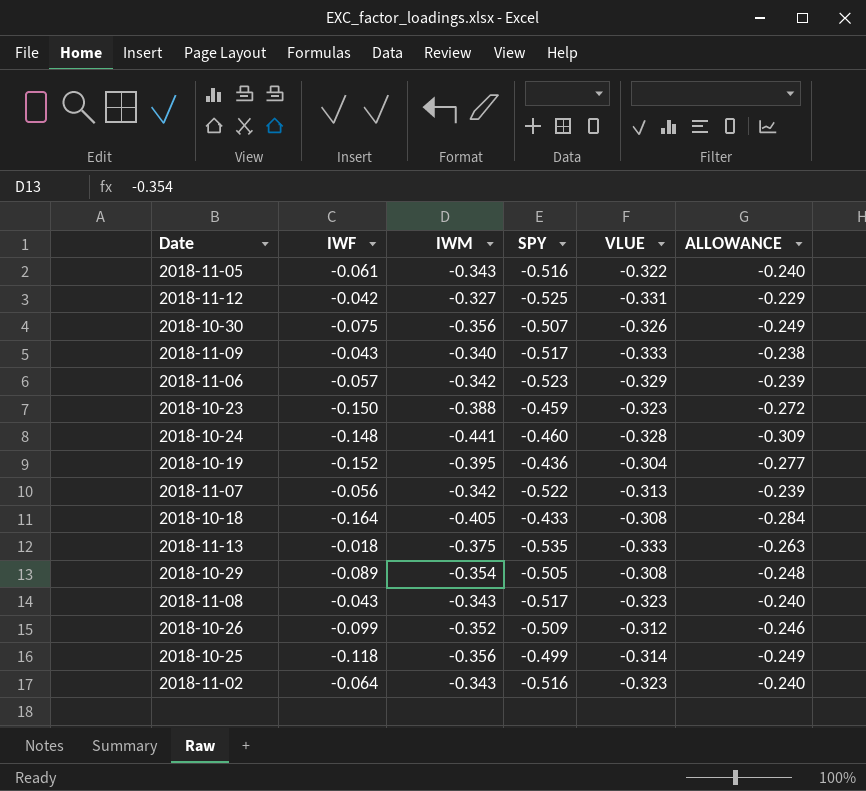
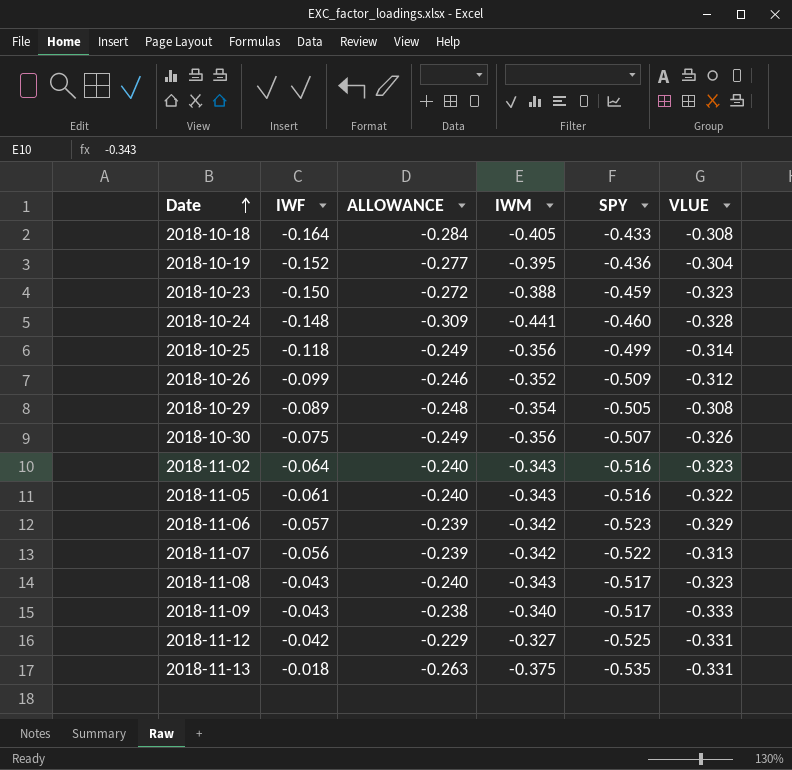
row order: none -> Date ascending
column ALLOWANCE | position: 6 -> 3
2018-11-13 | VLUE: -0.333 -> -0.331

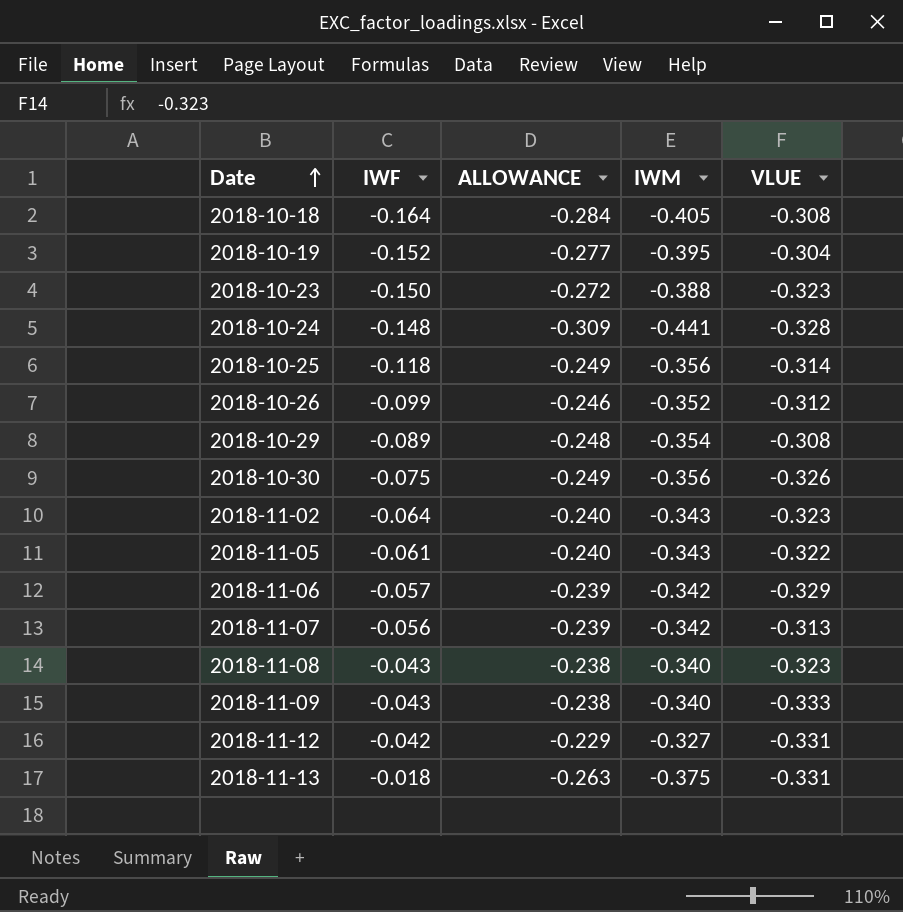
column SPY | position: 5 -> none
2018-11-08 | ALLOWANCE: -0.240 -> -0.238
2018-11-08 | IWM: -0.343 -> -0.340

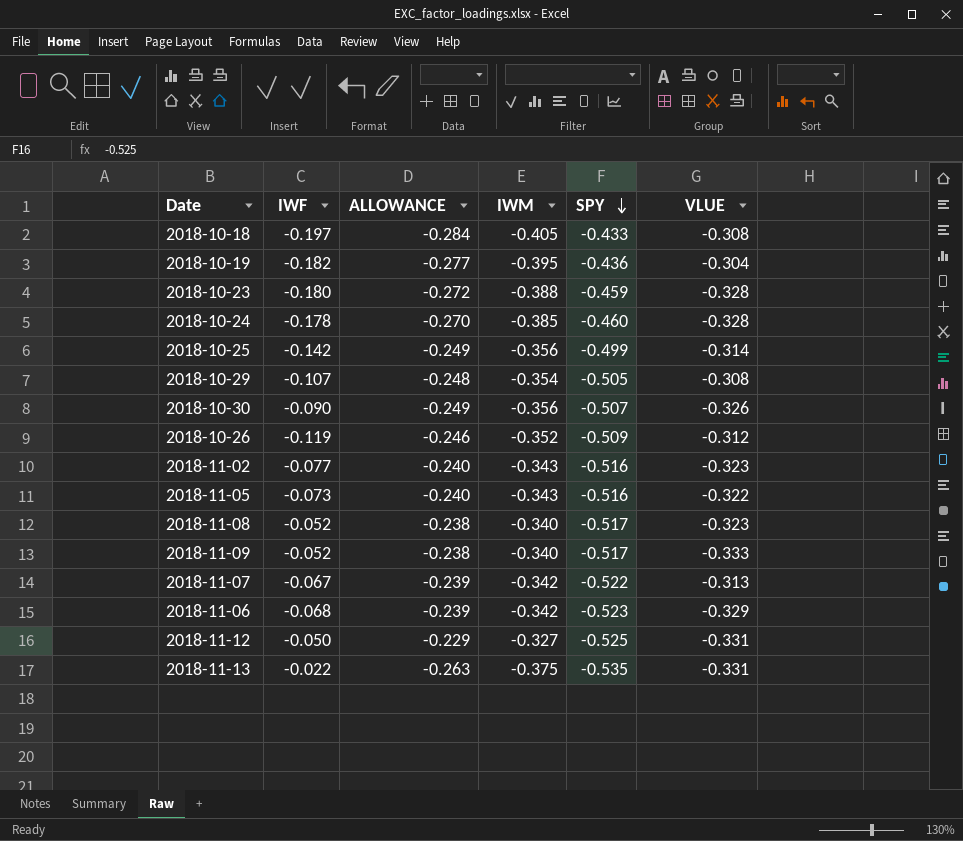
row order: Date ascending -> SPY descending
column SPY | position: none -> 5
2018-10-18 | IWF: -0.164 -> -0.197
2018-10-19 | IWF: -0.152 -> -0.182
2018-10-23 | IWF: -0.150 -> -0.180
2018-10-23 | VLUE: -0.323 -> -0.328
2018-10-24 | IWF: -0.148 -> -0.178
2018-10-24 | ALLOWANCE: -0.309 -> -0.270
2018-10-24 | IWM: -0.441 -> -0.385
2018-10-25 | IWF: -0.118 -> -0.142
2018-10-29 | IWF: -0.089 -> -0.107
2018-10-30 | IWF: -0.075 -> -0.090
2018-10-26 | IWF: -0.099 -> -0.119
2018-11-02 | IWF: -0.064 -> -0.077
2018-11-05 | IWF: -0.061 -> -0.073
2018-11-08 | IWF: -0.043 -> -0.052
2018-11-09 | IWF: -0.043 -> -0.052
2018-11-07 | IWF: -0.056 -> -0.067
2018-11-06 | IWF: -0.057 -> -0.068
2018-11-12 | IWF: -0.042 -> -0.050
2018-11-13 | IWF: -0.018 -> -0.022

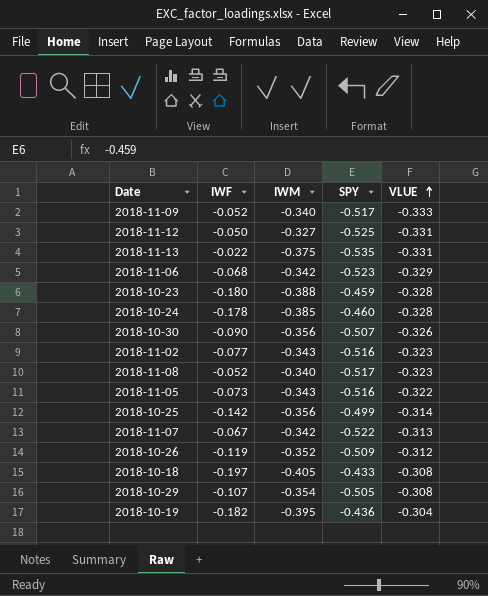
row order: SPY descending -> VLUE ascending
column ALLOWANCE | formula: [IWM] * 0.7 -> none

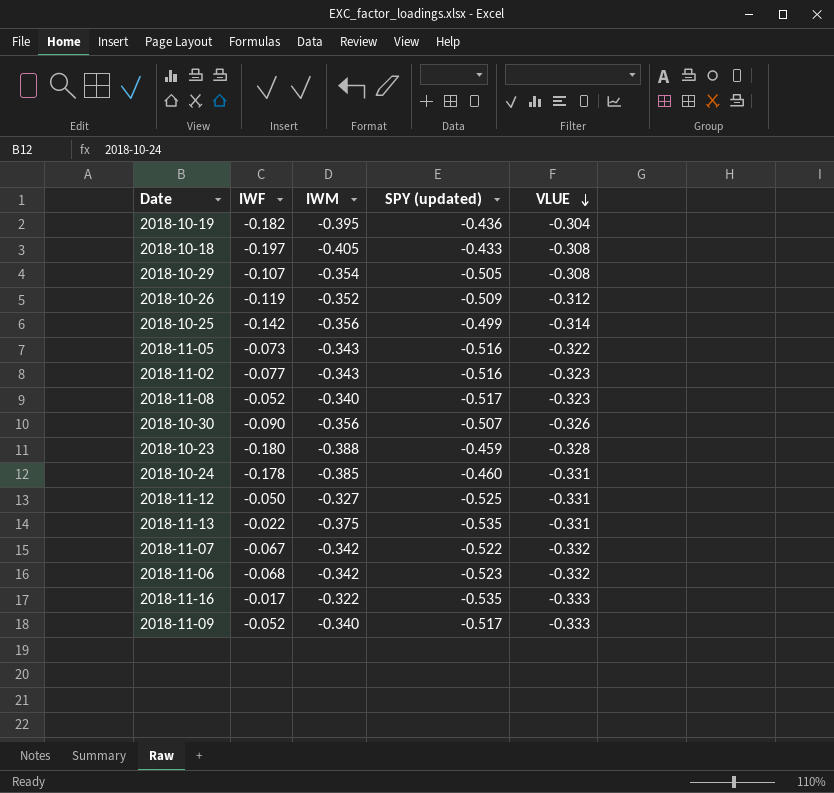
row order: VLUE ascending -> VLUE descending
column name: SPY -> SPY (updated)
2018-10-24 | VLUE: -0.328 -> -0.331
2018-11-07 | VLUE: -0.313 -> -0.332
2018-11-06 | VLUE: -0.329 -> -0.332
row 2018-11-16: none -> -0.017 | -0.322 | -0.535 | -0.333

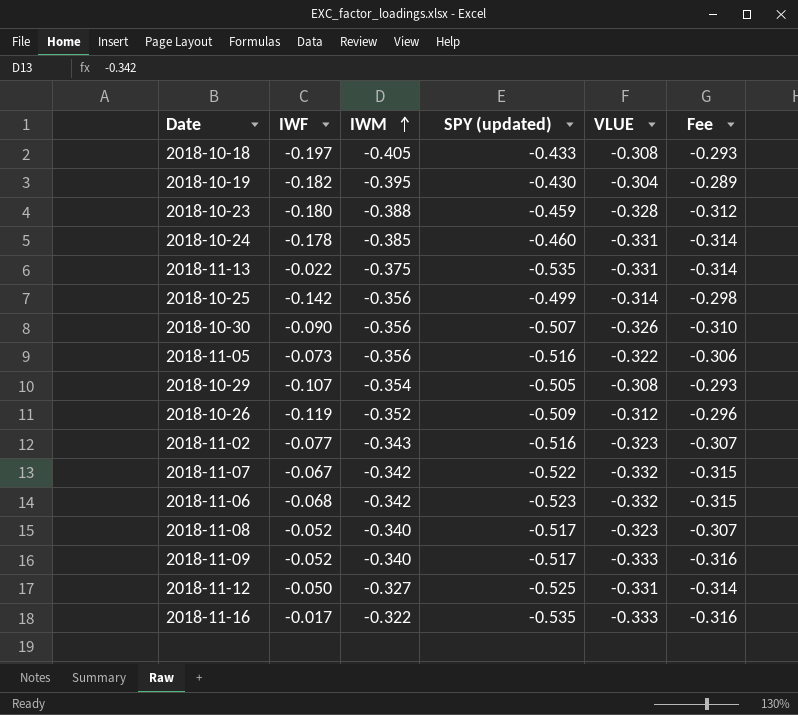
row order: VLUE descending -> IWM ascending
column Fee | formula: none -> [VLUE] * 0.95
2018-10-19 | SPY (updated): -0.436 -> -0.430
2018-11-05 | IWM: -0.343 -> -0.356

